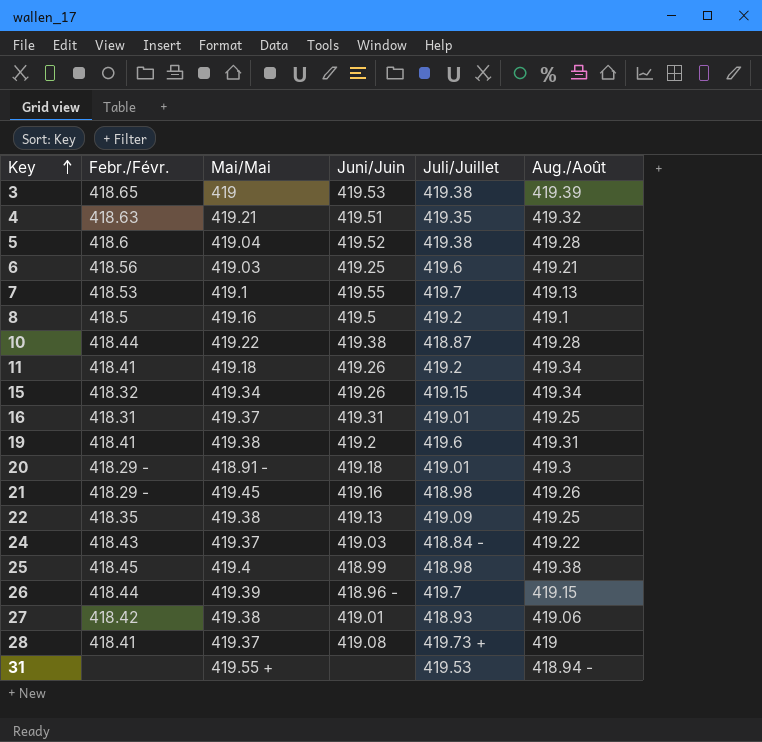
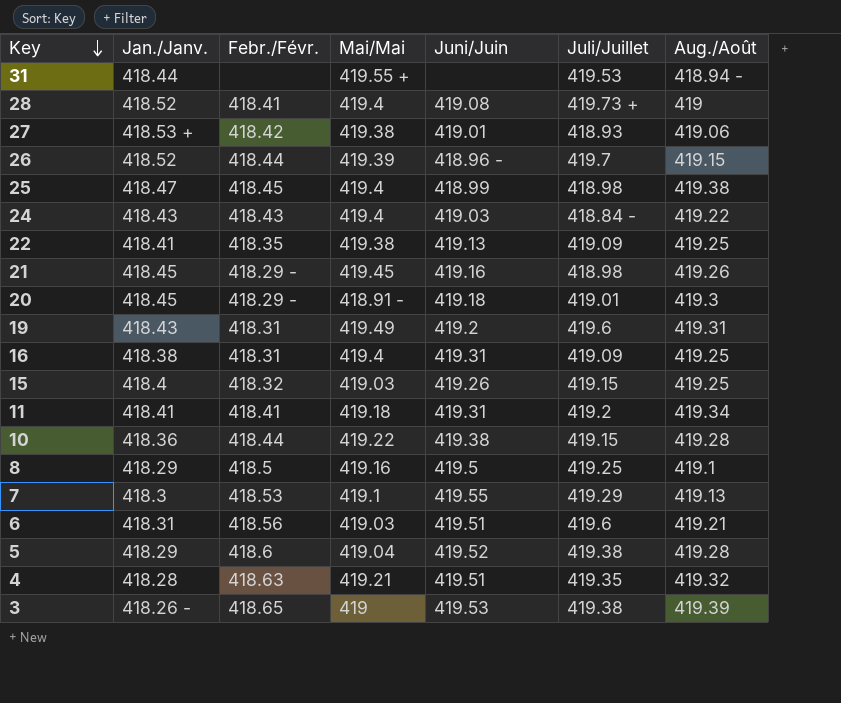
row order: Key ascending -> Key descending
column Jan./Janv. | position: none -> 2
28 | Mai/Mai: 419.37 -> 419.4
24 | Mai/Mai: 419.37 -> 419.4
19 | Febr./Févr.: 418.41 -> 418.31
19 | Mai/Mai: 419.38 -> 419.49
16 | Mai/Mai: 419.37 -> 419.4
16 | Juli/Juillet: 419.01 -> 419.09
15 | Mai/Mai: 419.34 -> 419.03
15 | Aug./Août: 419.34 -> 419.25
11 | Juni/Juin: 419.26 -> 419.31
10 | Juli/Juillet: 418.87 -> 419.15
8 | Juli/Juillet: 419.2 -> 419.25
7 | Juli/Juillet: 419.7 -> 419.29
6 | Juni/Juin: 419.25 -> 419.51

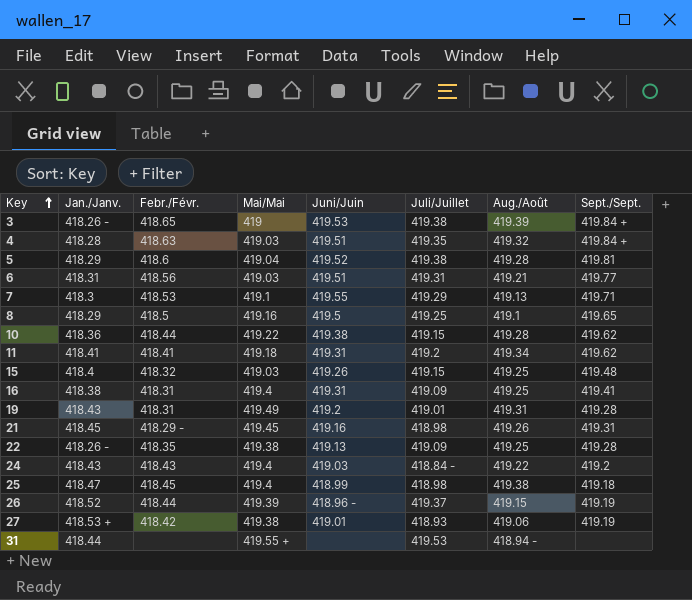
row order: Key descending -> Key ascending
column Sept./Sept. | position: none -> 8
row 28: 418.52 | 418.41 | 419.4 | 419.08 | 419.73 + | 419 -> none
row 20: 418.45 | 418.29 - | 418.91 - | 419.18 | 419.01 | 419.3 -> none
4 | Mai/Mai: 419.21 -> 419.03
6 | Juli/Juillet: 419.6 -> 419.31
19 | Juli/Juillet: 419.6 -> 419.01
22 | Jan./Janv.: 418.41 -> 418.26 -
26 | Juli/Juillet: 419.7 -> 419.37

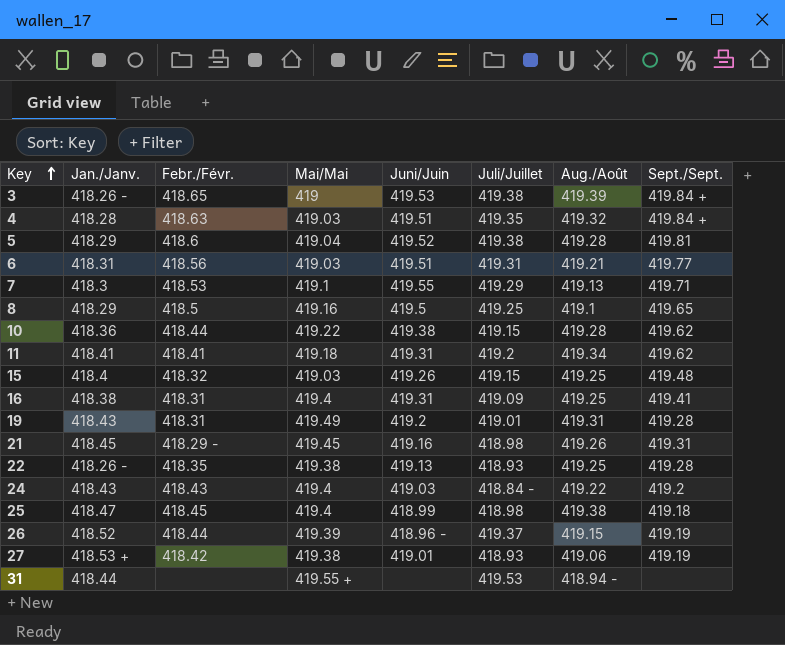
22 | Juli/Juillet: 419.09 -> 418.93

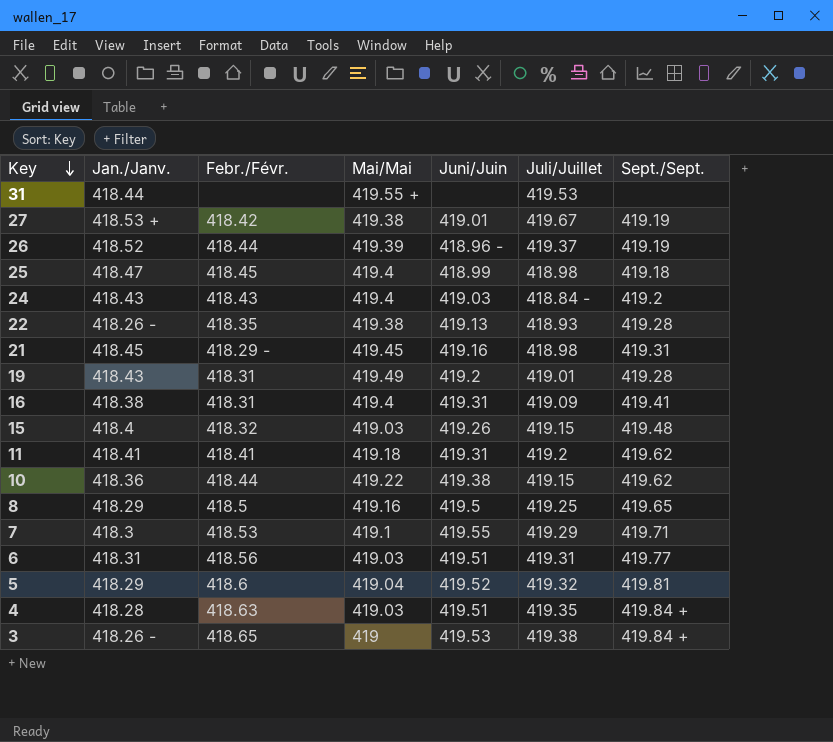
row order: Key ascending -> Key descending
column Aug./Août | position: 7 -> none
27 | Juli/Juillet: 418.93 -> 419.67
5 | Juli/Juillet: 419.38 -> 419.32

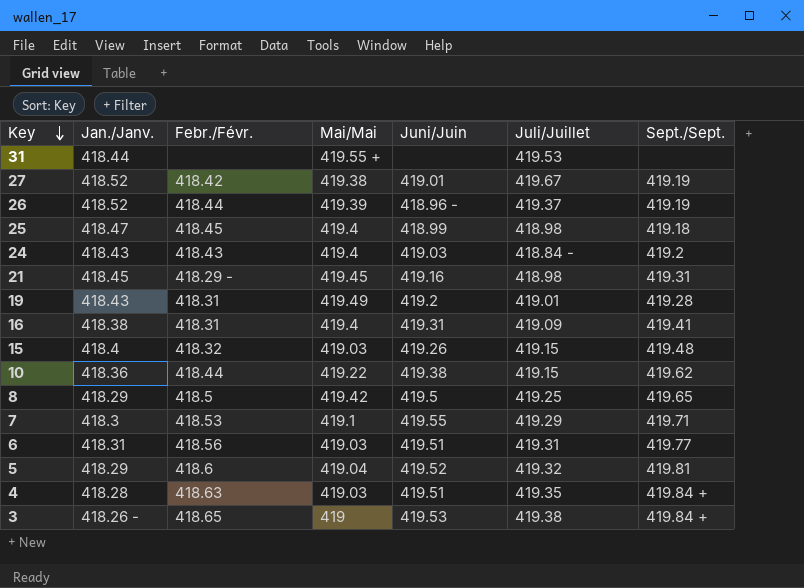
row 22: 418.26 - | 418.35 | 419.38 | 419.13 | 418.93 | 419.28 -> none
row 11: 418.41 | 418.41 | 419.18 | 419.31 | 419.2 | 419.62 -> none
27 | Jan./Janv.: 418.53 + -> 418.52
8 | Mai/Mai: 419.16 -> 419.42

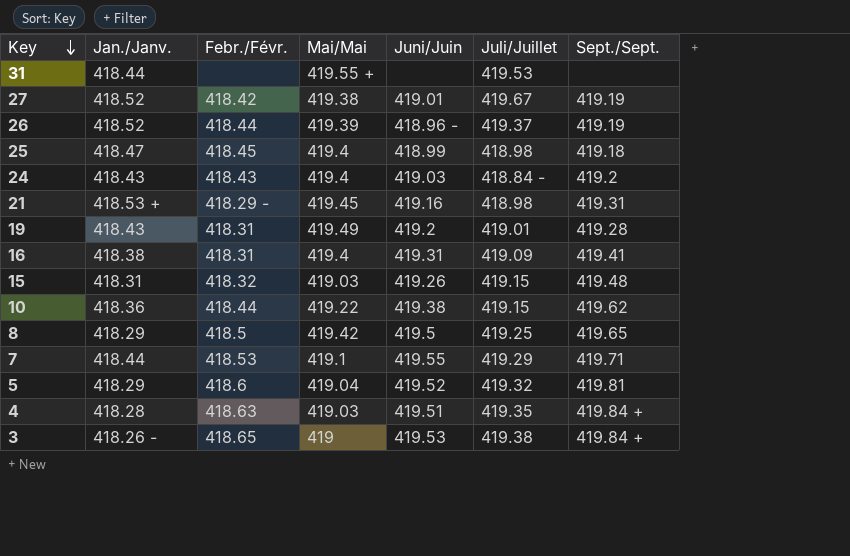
row 6: 418.31 | 418.56 | 419.03 | 419.51 | 419.31 | 419.77 -> none
21 | Jan./Janv.: 418.45 -> 418.53 +
15 | Jan./Janv.: 418.4 -> 418.31
7 | Jan./Janv.: 418.3 -> 418.44

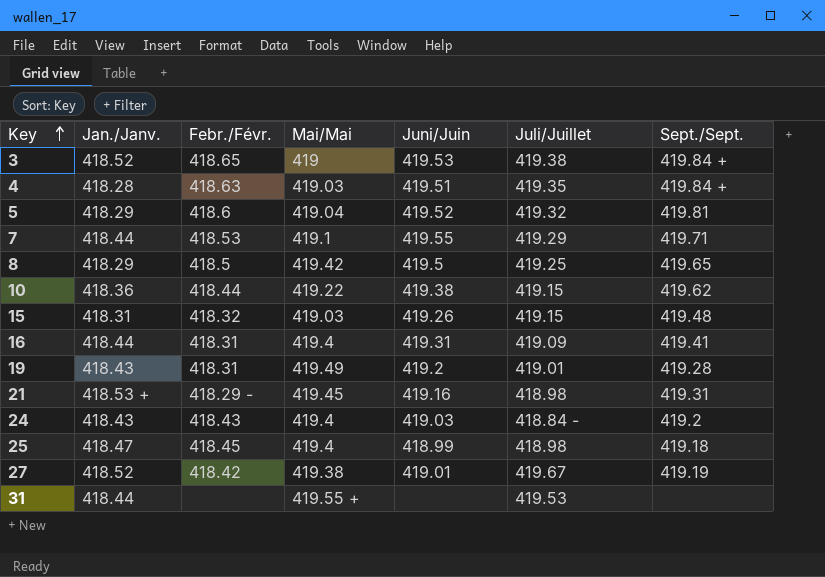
row order: Key descending -> Key ascending
row 26: 418.52 | 418.44 | 419.39 | 418.96 - | 419.37 | 419.19 -> none
3 | Jan./Janv.: 418.26 - -> 418.52
16 | Jan./Janv.: 418.38 -> 418.44

